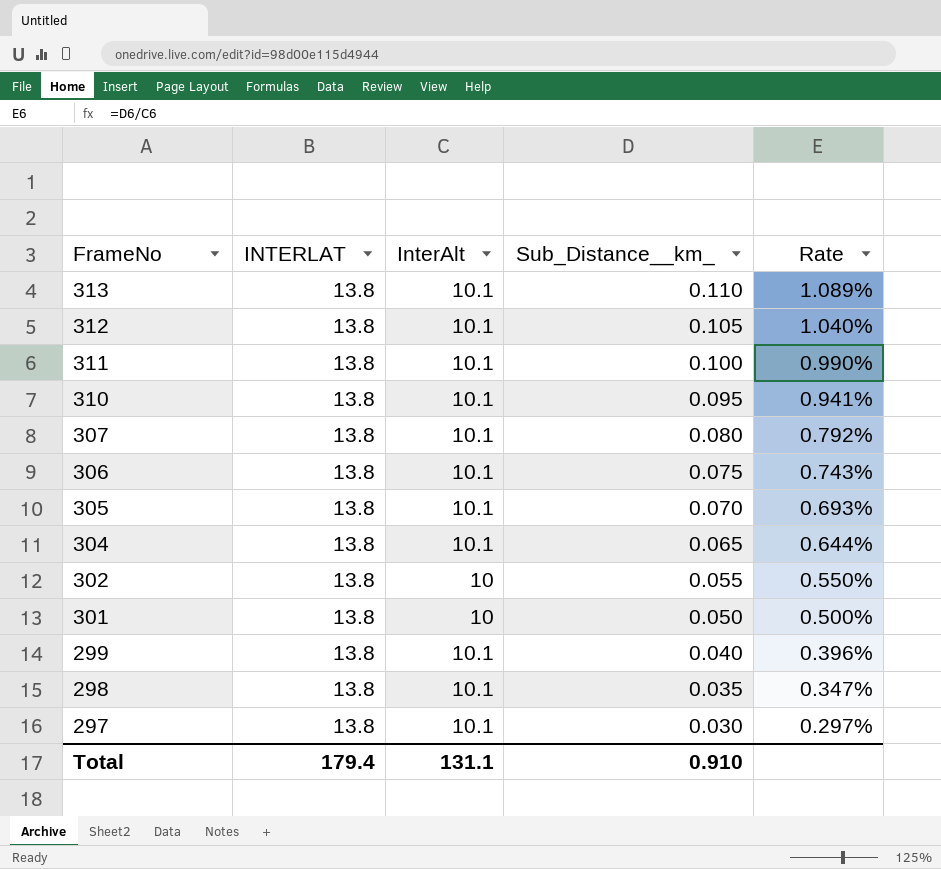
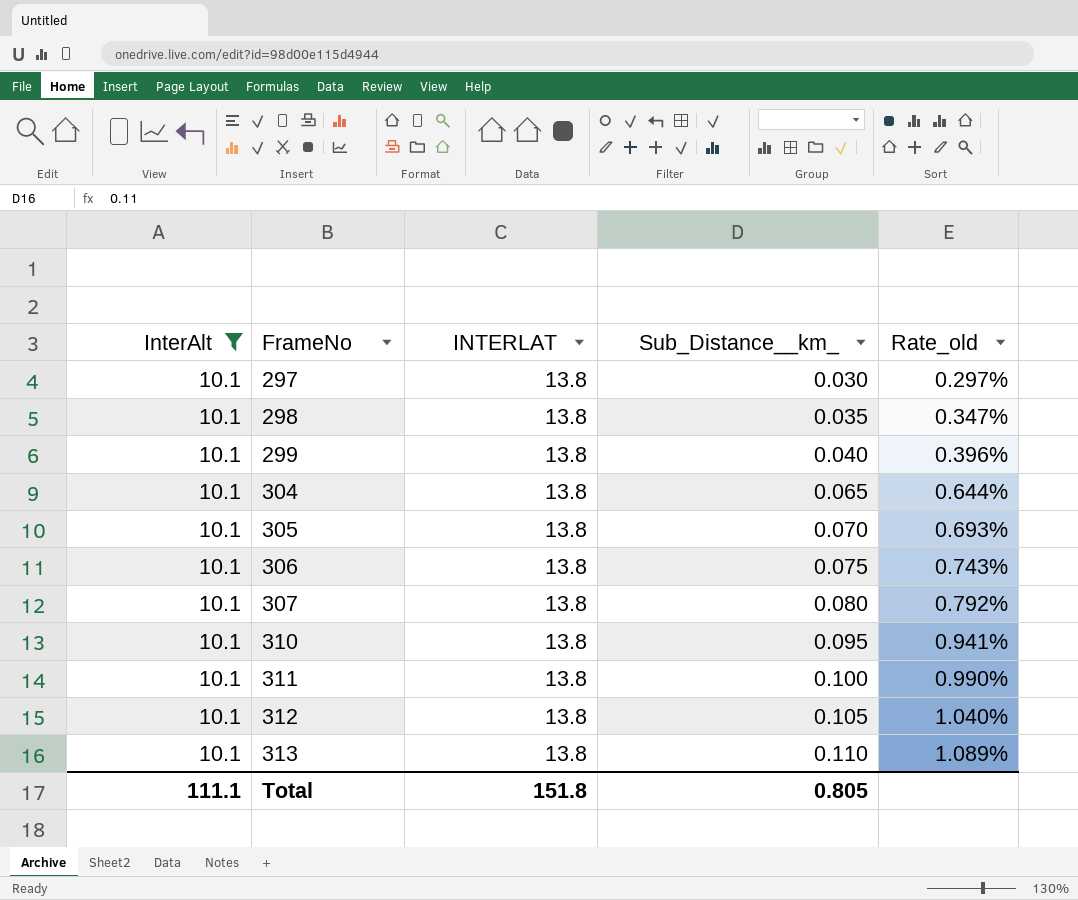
filter: none -> InterAlt = 10.1
row order: FrameNo descending -> FrameNo ascending
column InterAlt | position: 3 -> 1
column name: Rate -> Rate_old
Total | InterAlt: 131.1 -> 111.1
Total | INTERLAT: 179.4 -> 151.8
Total | Sub_Distance__km_: 0.910 -> 0.805

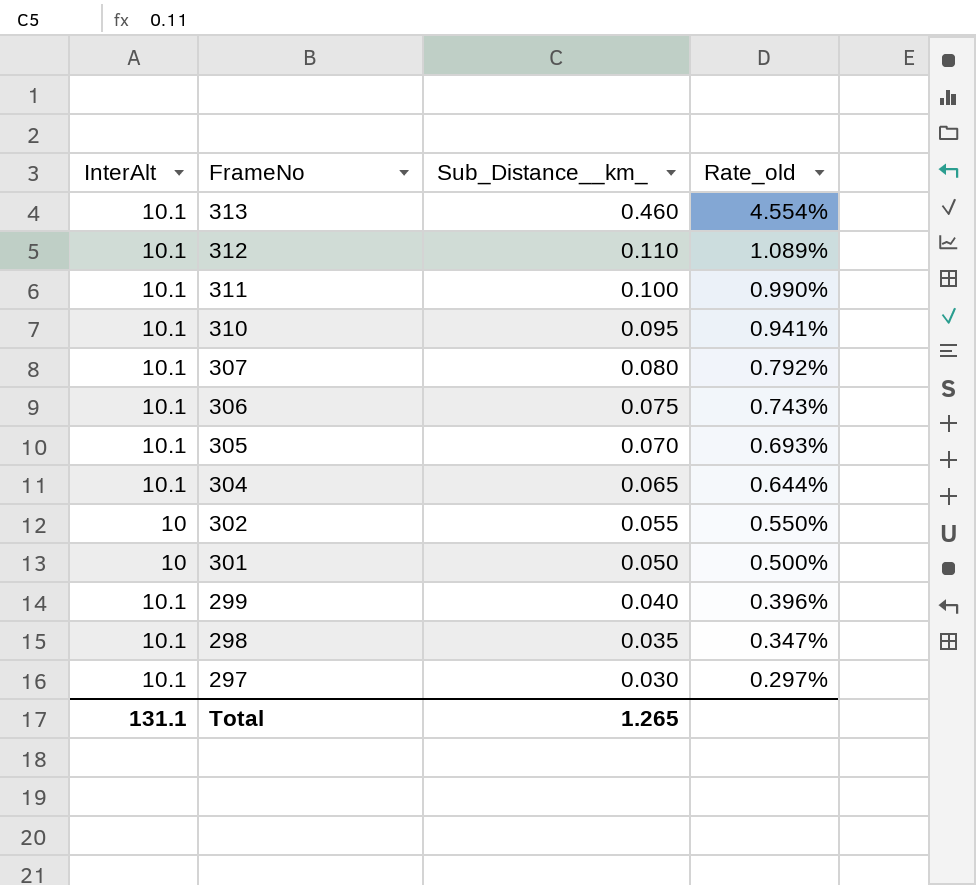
filter: InterAlt = 10.1 -> none
row order: FrameNo ascending -> FrameNo descending
column INTERLAT | position: 3 -> none
313 | Sub_Distance__km_: 0.110 -> 0.460
313 | Rate_old: 1.089% -> 4.554%
312 | Sub_Distance__km_: 0.105 -> 0.110
312 | Rate_old: 1.040% -> 1.089%
Total | InterAlt: 111.1 -> 131.1
Total | Sub_Distance__km_: 0.805 -> 1.265

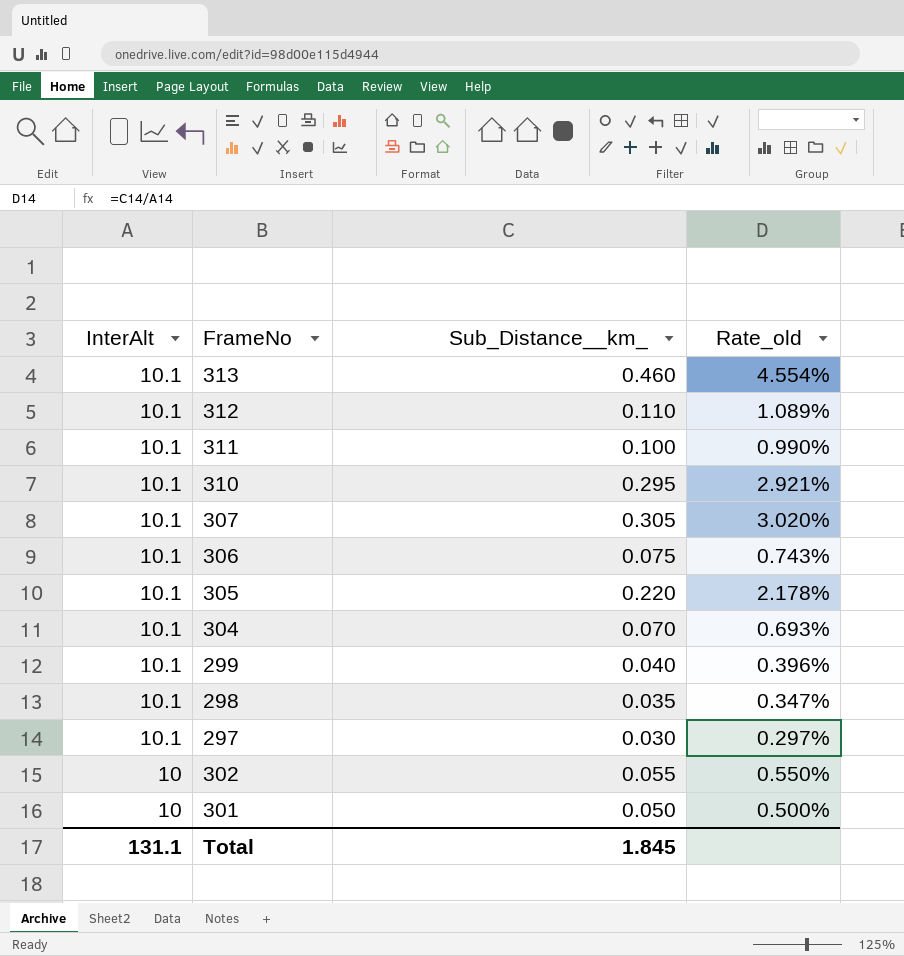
row order: FrameNo descending -> InterAlt descending
310 | Sub_Distance__km_: 0.095 -> 0.295
310 | Rate_old: 0.941% -> 2.921%
307 | Sub_Distance__km_: 0.080 -> 0.305
307 | Rate_old: 0.792% -> 3.020%
305 | Sub_Distance__km_: 0.070 -> 0.220
305 | Rate_old: 0.693% -> 2.178%
304 | Sub_Distance__km_: 0.065 -> 0.070
304 | Rate_old: 0.644% -> 0.693%
Total | Sub_Distance__km_: 1.265 -> 1.845

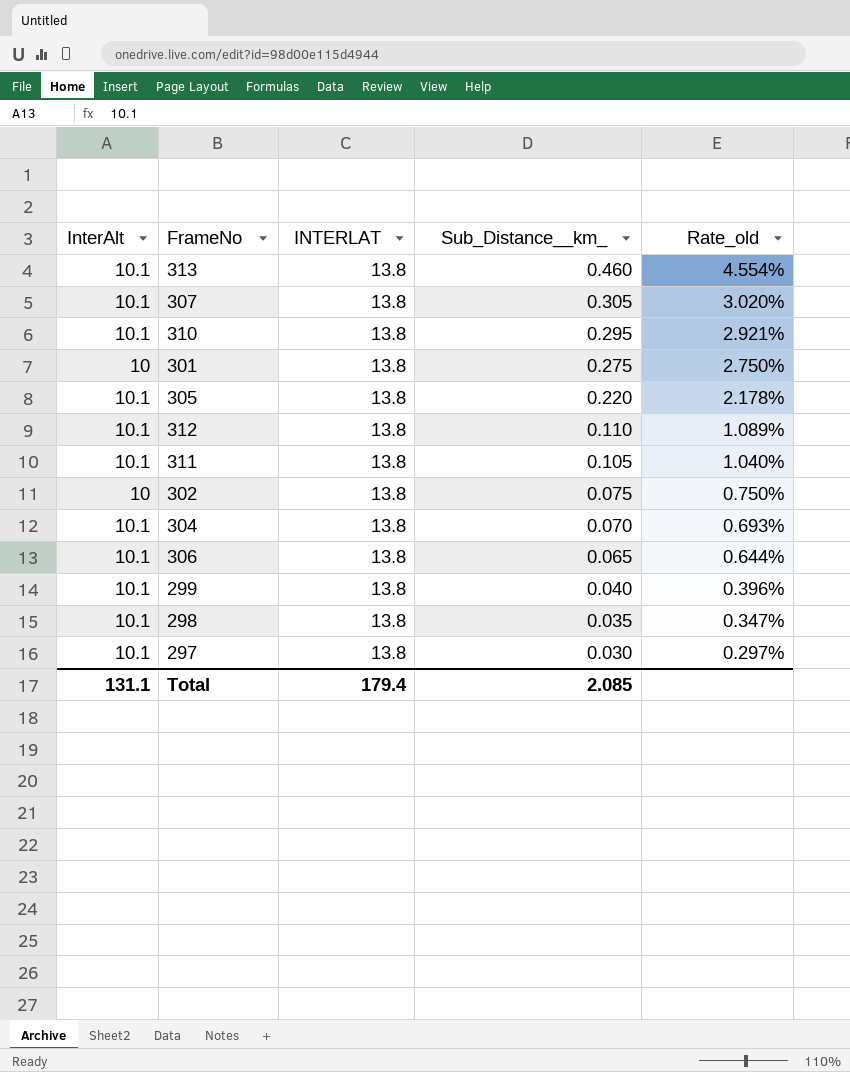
row order: InterAlt descending -> Sub_Distance__km_ descending
column INTERLAT | position: none -> 3
301 | Sub_Distance__km_: 0.050 -> 0.275
301 | Rate_old: 0.500% -> 2.750%
311 | Sub_Distance__km_: 0.100 -> 0.105
311 | Rate_old: 0.990% -> 1.040%
302 | Sub_Distance__km_: 0.055 -> 0.075
302 | Rate_old: 0.550% -> 0.750%
306 | Sub_Distance__km_: 0.075 -> 0.065
306 | Rate_old: 0.743% -> 0.644%
Total | Sub_Distance__km_: 1.845 -> 2.085

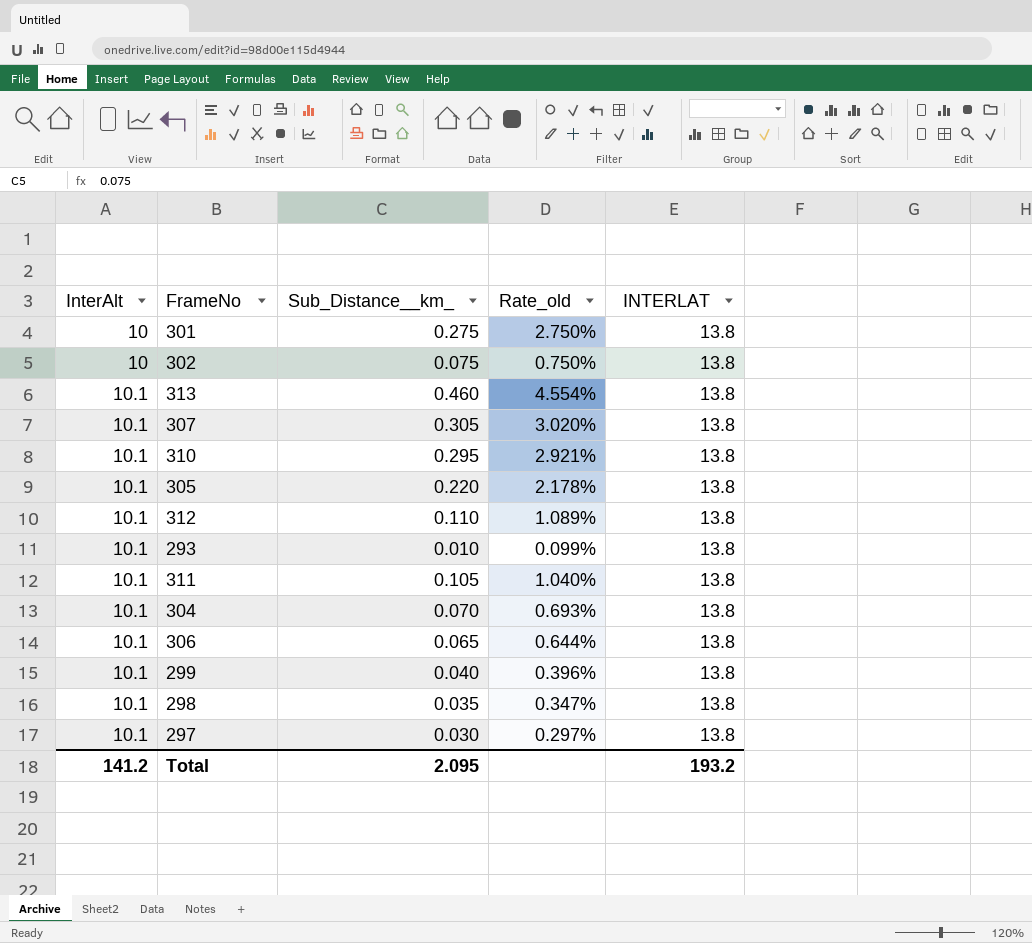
row order: Sub_Distance__km_ descending -> InterAlt ascending
column INTERLAT | position: 3 -> 5
row 293: none -> 10.1 | 0.010 | 0.099% | 13.8
Total | InterAlt: 131.1 -> 141.2
Total | Sub_Distance__km_: 2.085 -> 2.095
Total | INTERLAT: 179.4 -> 193.2

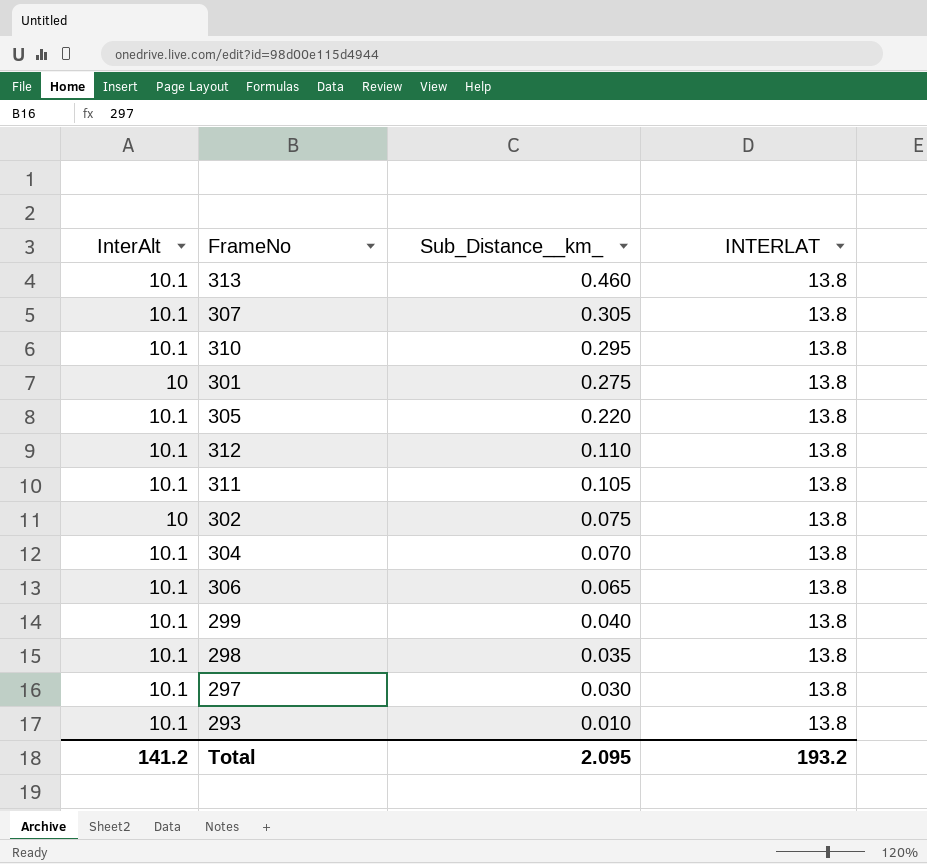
row order: InterAlt ascending -> Sub_Distance__km_ descending
column Rate_old | formula: [Sub_Distance__km_] / [InterAlt] -> none

